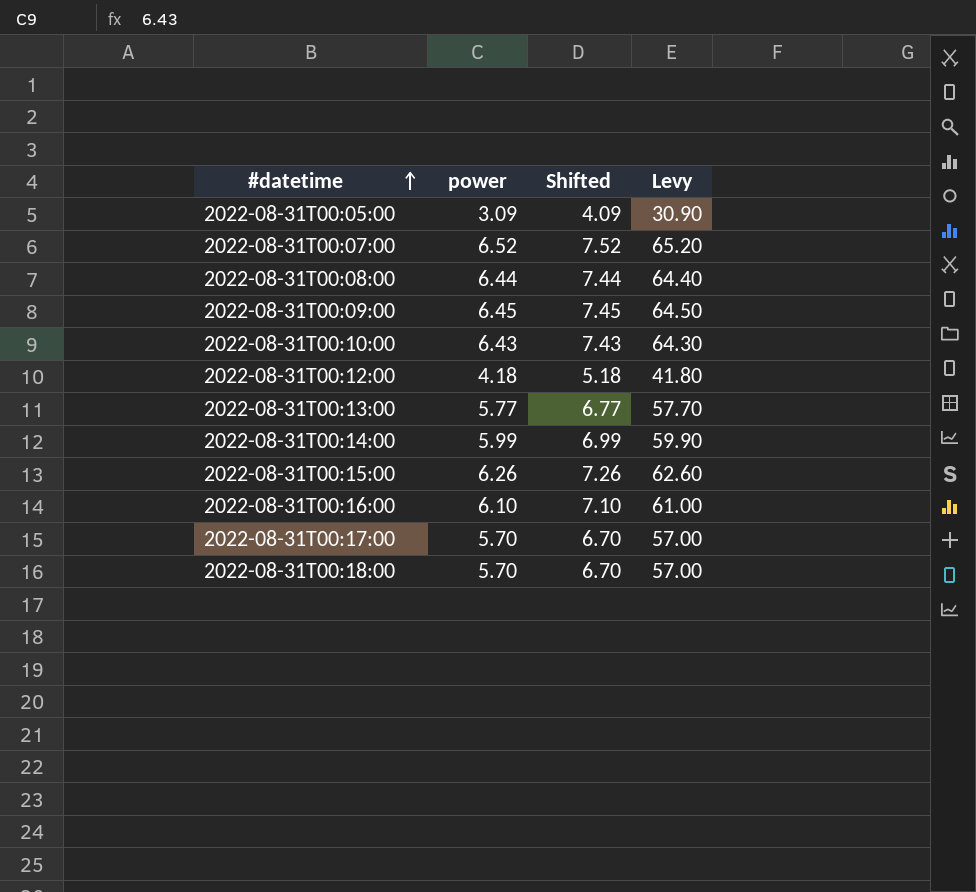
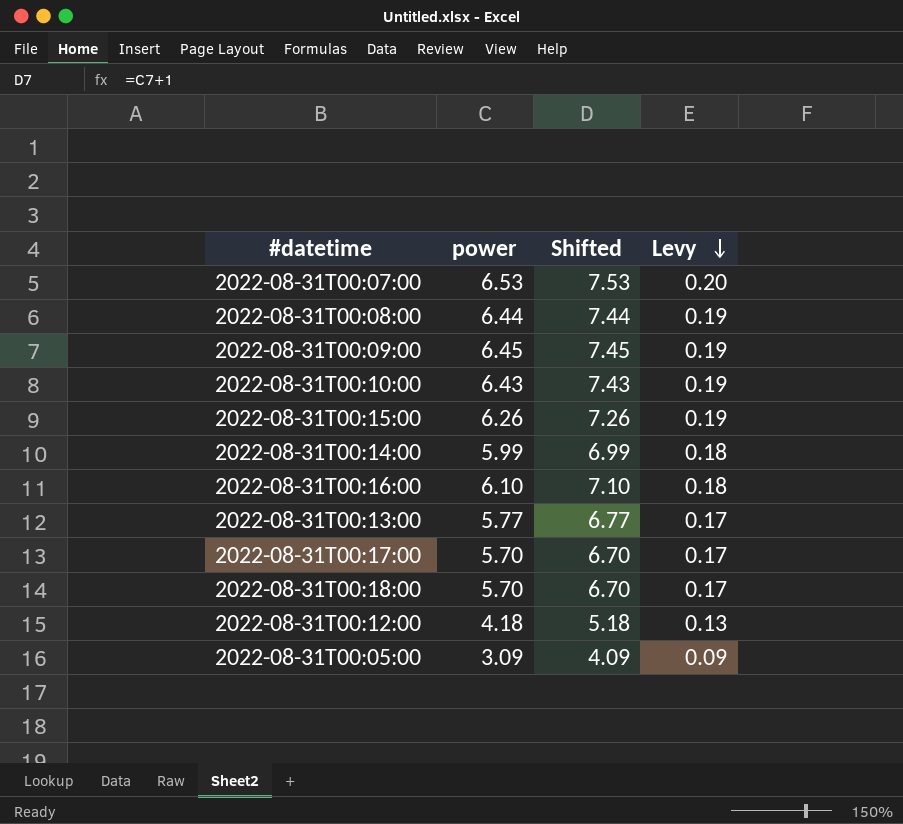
row order: #datetime ascending -> Levy descending
column Levy | formula: [power] * 10 -> [power] * 0.03
2022-08-31T00:07:00 | power: 6.52 -> 6.53
2022-08-31T00:07:00 | Shifted: 7.52 -> 7.53

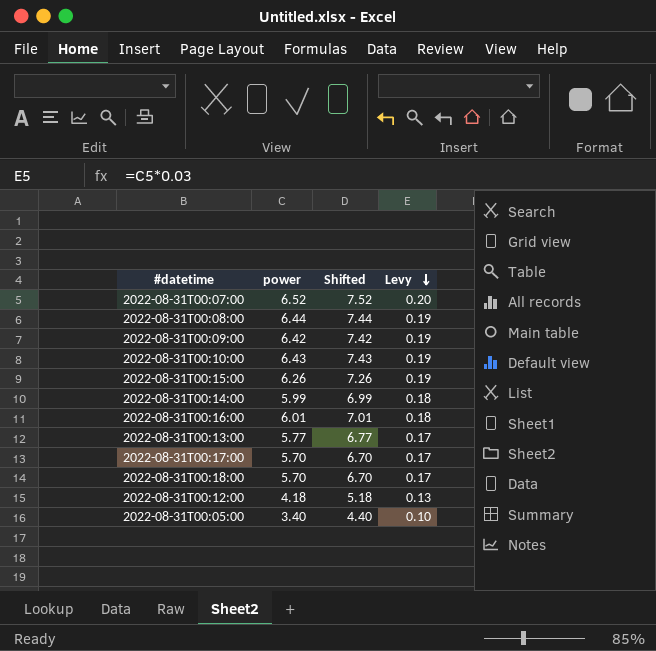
2022-08-31T00:07:00 | power: 6.53 -> 6.52
2022-08-31T00:07:00 | Shifted: 7.53 -> 7.52
2022-08-31T00:09:00 | power: 6.45 -> 6.42
2022-08-31T00:09:00 | Shifted: 7.45 -> 7.42
2022-08-31T00:16:00 | power: 6.10 -> 6.01
2022-08-31T00:16:00 | Shifted: 7.10 -> 7.01
2022-08-31T00:05:00 | power: 3.09 -> 3.40
2022-08-31T00:05:00 | Shifted: 4.09 -> 4.40
2022-08-31T00:05:00 | Levy: 0.09 -> 0.10

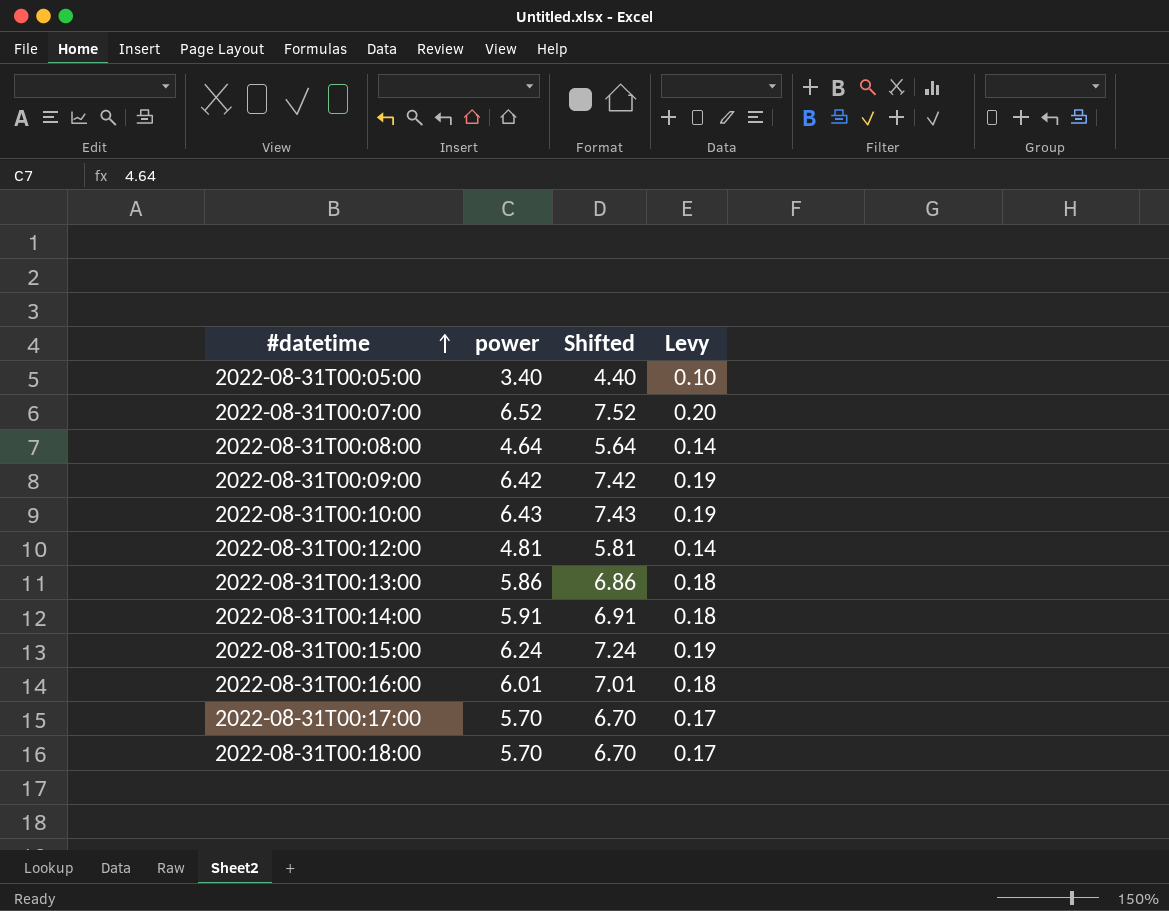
row order: Levy descending -> #datetime ascending
2022-08-31T00:08:00 | power: 6.44 -> 4.64
2022-08-31T00:08:00 | Shifted: 7.44 -> 5.64
2022-08-31T00:08:00 | Levy: 0.19 -> 0.14
2022-08-31T00:12:00 | power: 4.18 -> 4.81
2022-08-31T00:12:00 | Shifted: 5.18 -> 5.81
2022-08-31T00:12:00 | Levy: 0.13 -> 0.14
2022-08-31T00:13:00 | power: 5.77 -> 5.86
2022-08-31T00:13:00 | Shifted: 6.77 -> 6.86
2022-08-31T00:13:00 | Levy: 0.17 -> 0.18
2022-08-31T00:14:00 | power: 5.99 -> 5.91
2022-08-31T00:14:00 | Shifted: 6.99 -> 6.91
2022-08-31T00:15:00 | power: 6.26 -> 6.24
2022-08-31T00:15:00 | Shifted: 7.26 -> 7.24

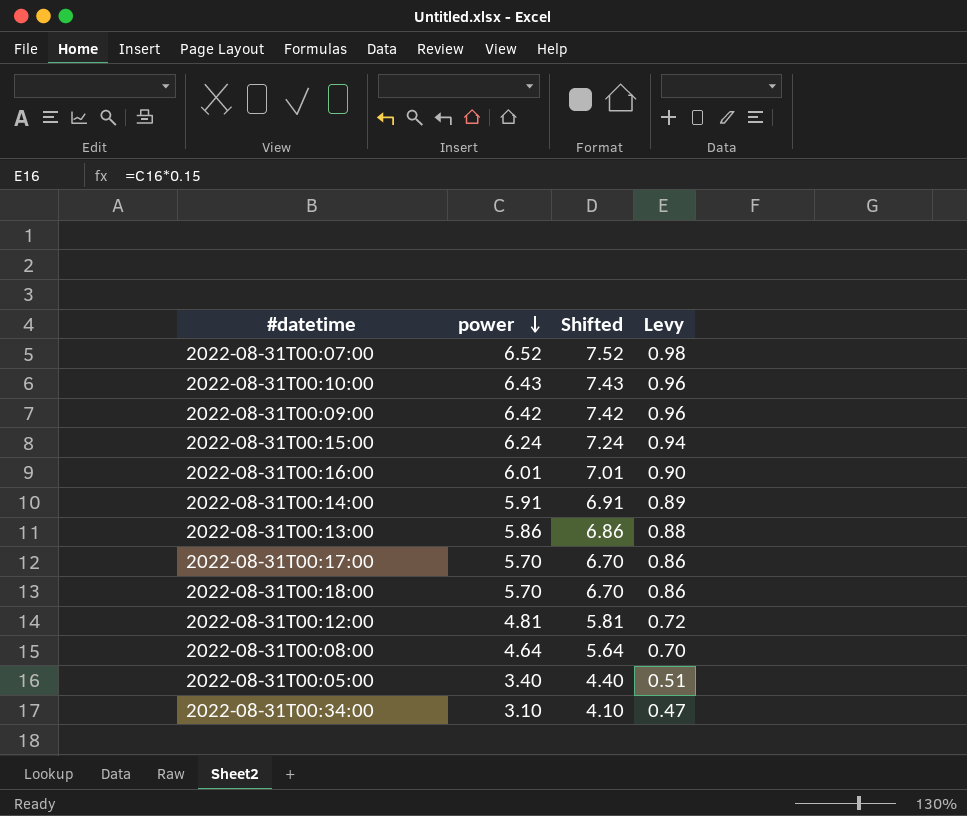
row order: #datetime ascending -> power descending
column Levy | formula: [power] * 0.03 -> [power] * 0.15
row 2022-08-31T00:34:00: none -> 3.10 | 4.10 | 0.47

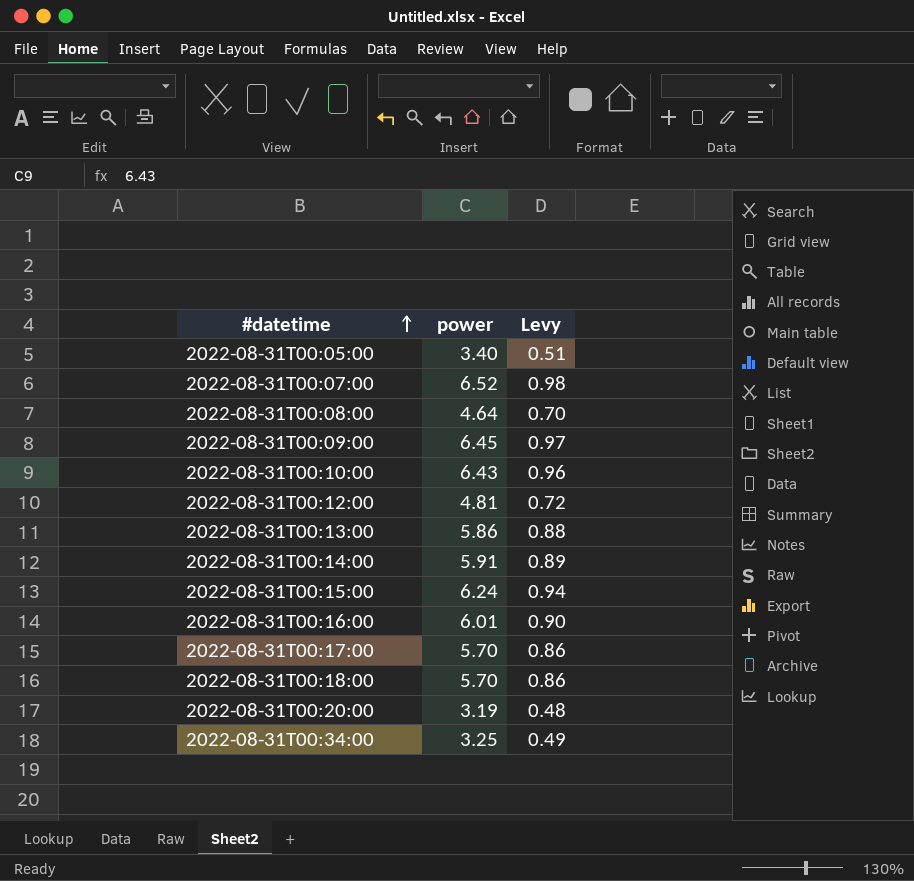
row order: power descending -> #datetime ascending
column Shifted | formula: [power] + 1 -> none
2022-08-31T00:09:00 | power: 6.42 -> 6.45
2022-08-31T00:09:00 | Levy: 0.96 -> 0.97
row 2022-08-31T00:20:00: none -> 3.19 | 0.48
2022-08-31T00:34:00 | power: 3.10 -> 3.25
2022-08-31T00:34:00 | Levy: 0.47 -> 0.49

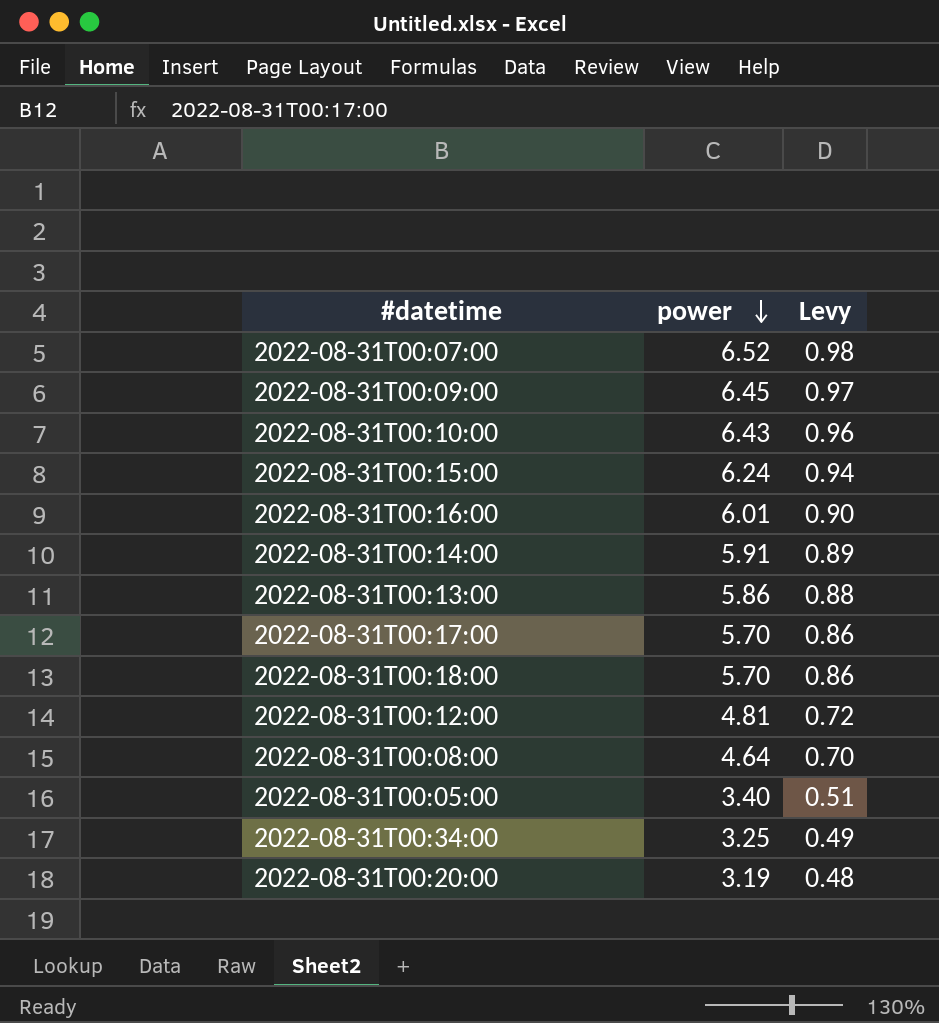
row order: #datetime ascending -> power descending

